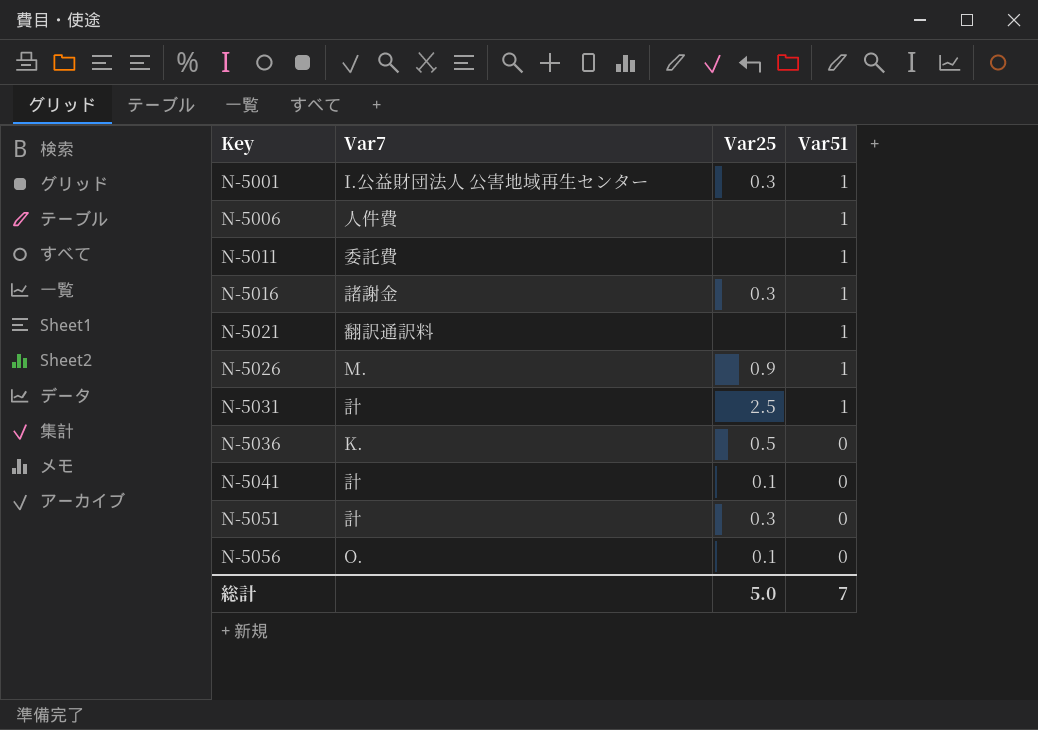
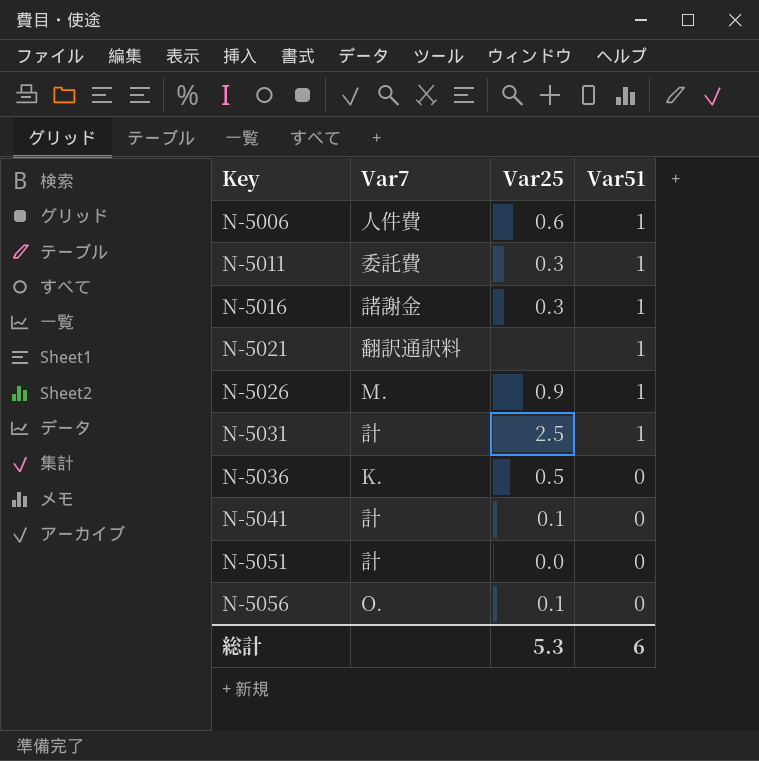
row N-5001: I.公益財団法人 公害地域再生センター | 0.3 | 1 -> none
N-5006 | Var25: none -> 0.6
N-5011 | Var25: none -> 0.3
N-5051 | Var25: 0.3 -> 0.0
総計 | Var25: 5.0 -> 5.3
総計 | Var51: 7 -> 6

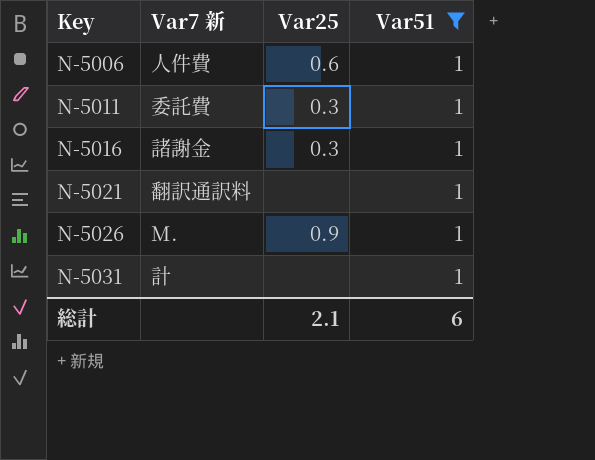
filter: none -> Var51 = 1
column name: Var7 -> Var7 新
N-5031 | Var25: 2.5 -> none
総計 | Var25: 5.3 -> 2.1

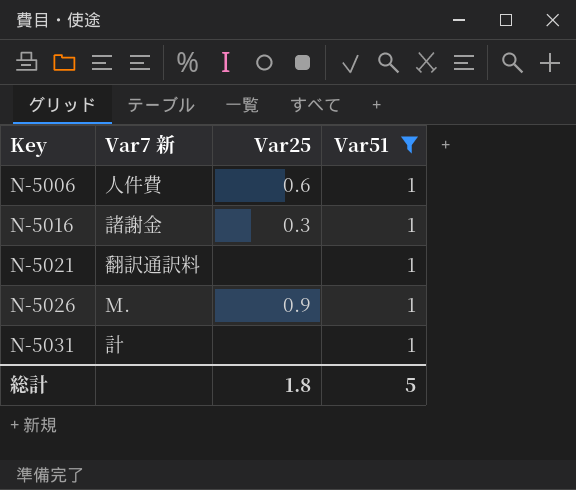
row N-5011: 委託費 | 0.3 | 1 -> none
総計 | Var25: 2.1 -> 1.8
総計 | Var51: 6 -> 5

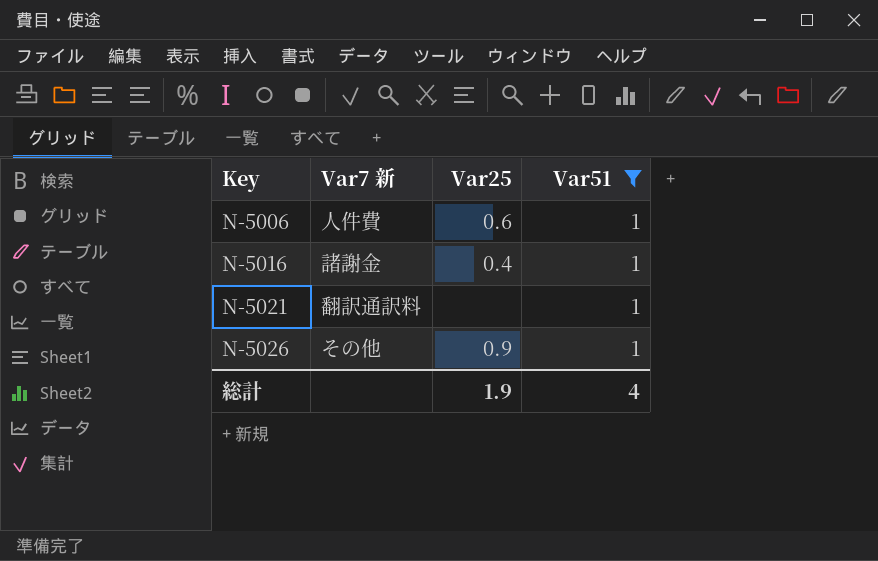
row N-5031: 計 | none | 1 -> none
N-5016 | Var25: 0.3 -> 0.4
N-5026 | Var7 新: M. -> その他
総計 | Var25: 1.8 -> 1.9
総計 | Var51: 5 -> 4

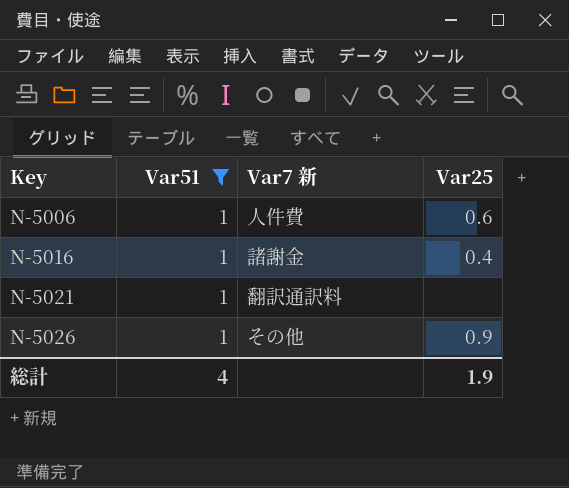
column Var51 | position: 4 -> 2

